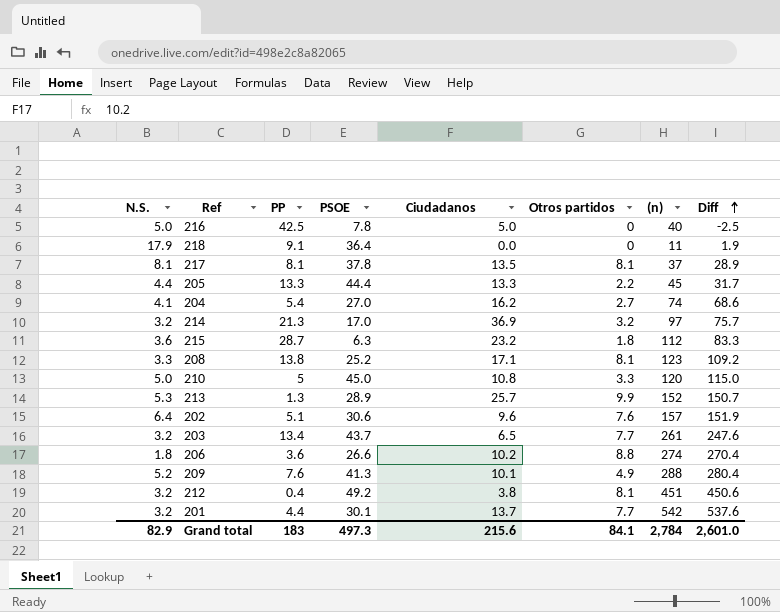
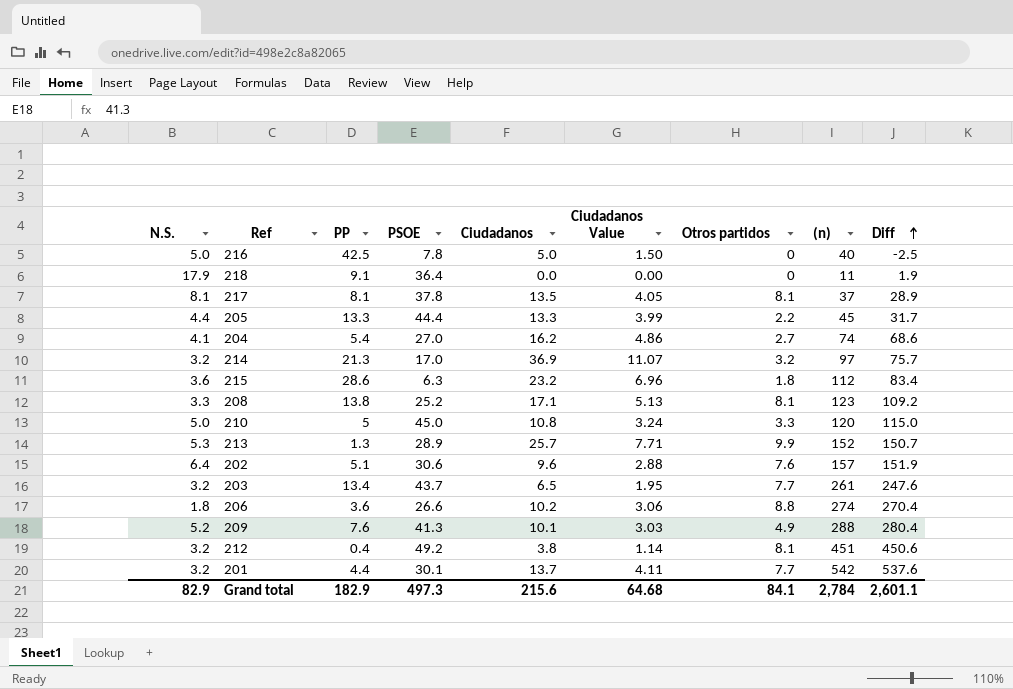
column Ciudadanos Value | formula: none -> [Ciudadanos] * 0.3
215 | PP: 28.7 -> 28.6
215 | Diff: 83.3 -> 83.4
Grand total | PP: 183 -> 182.9
Grand total | Diff: 2,601.0 -> 2,601.1

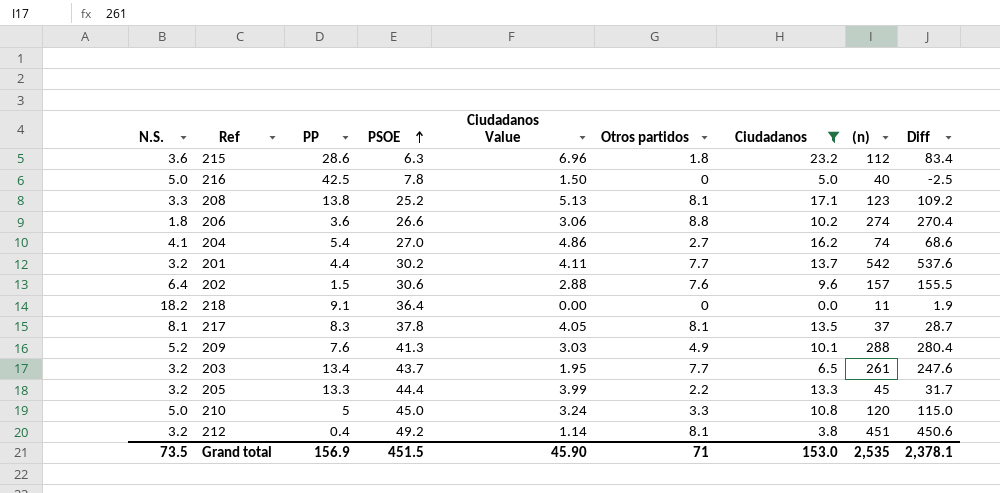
filter: none -> Ciudadanos <= 23.2
row order: Diff ascending -> PSOE ascending
column Ciudadanos | position: 5 -> 7
201 | PSOE: 30.1 -> 30.2
202 | PP: 5.1 -> 1.5
202 | Diff: 151.9 -> 155.5
218 | N.S.: 17.9 -> 18.2
217 | PP: 8.1 -> 8.3
217 | Diff: 28.9 -> 28.7
205 | N.S.: 4.4 -> 3.2
Grand total | N.S.: 82.9 -> 73.5
Grand total | PP: 182.9 -> 156.9
Grand total | PSOE: 497.3 -> 451.5
Grand total | Ciudadanos Value: 64.68 -> 45.90
Grand total | Otros partidos: 84.1 -> 71
Grand total | Ciudadanos: 215.6 -> 153.0
Grand total | (n): 2,784 -> 2,535
Grand total | Diff: 2,601.1 -> 2,378.1

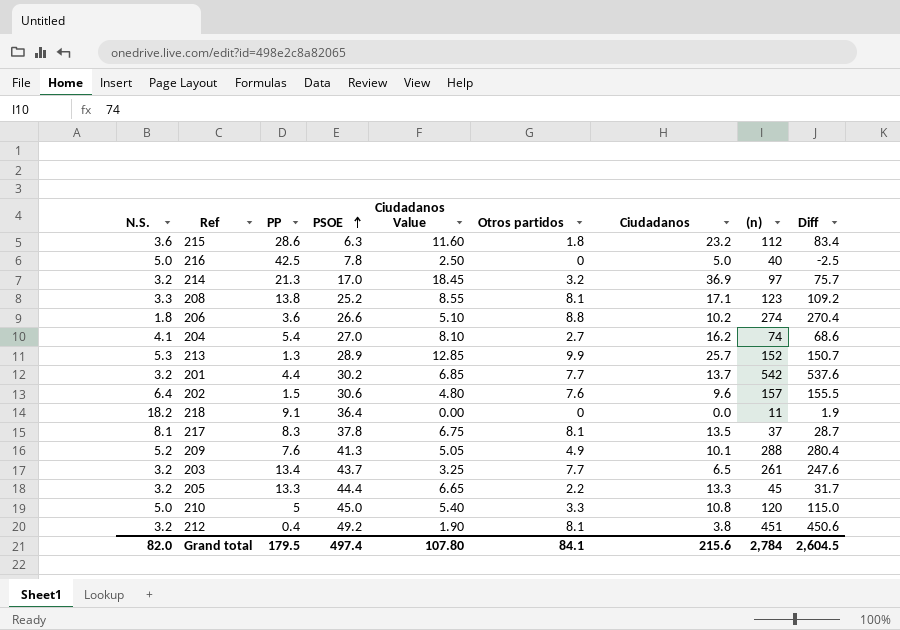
filter: Ciudadanos <= 23.2 -> none
column Ciudadanos Value | formula: [Ciudadanos] * 0.3 -> [Ciudadanos] * 0.5
Grand total | N.S.: 73.5 -> 82.0
Grand total | PP: 156.9 -> 179.5
Grand total | PSOE: 451.5 -> 497.4
Grand total | Ciudadanos Value: 45.90 -> 107.80
Grand total | Otros partidos: 71 -> 84.1
Grand total | Ciudadanos: 153.0 -> 215.6
Grand total | (n): 2,535 -> 2,784
Grand total | Diff: 2,378.1 -> 2,604.5

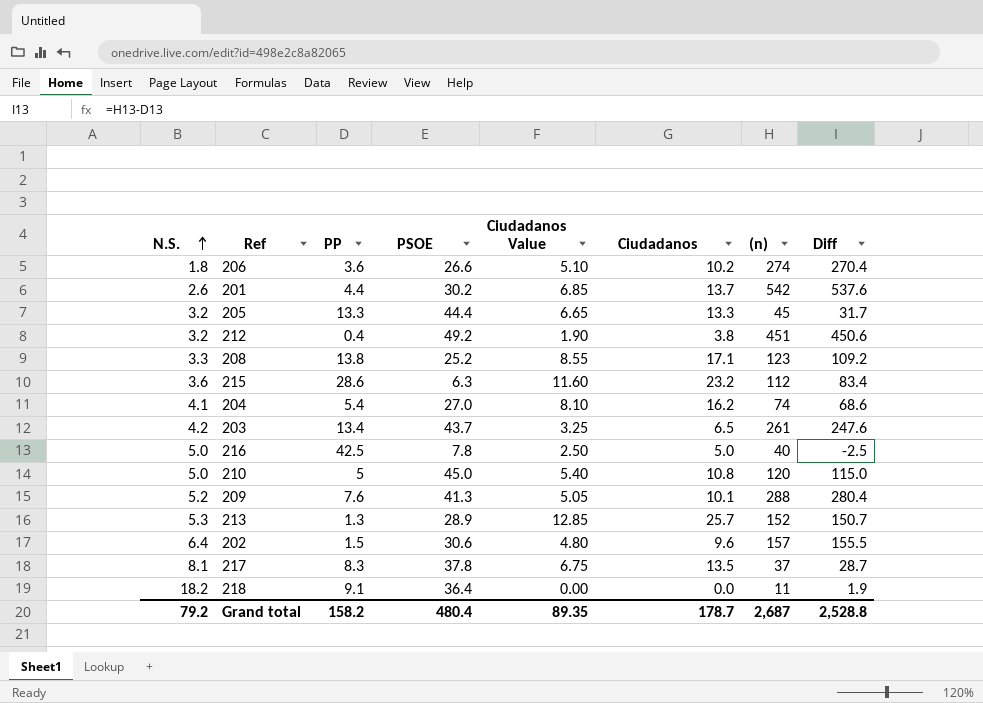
row order: PSOE ascending -> N.S. ascending
column Otros partidos | position: 6 -> none
row 214: 3.2 | 21.3 | 17.0 | 18.45 | 3.2 | 36.9 | 97 | 75.7 -> none
201 | N.S.: 3.2 -> 2.6
203 | N.S.: 3.2 -> 4.2
Grand total | N.S.: 82.0 -> 79.2
Grand total | PP: 179.5 -> 158.2
Grand total | PSOE: 497.4 -> 480.4
Grand total | Ciudadanos Value: 107.80 -> 89.35
Grand total | Ciudadanos: 215.6 -> 178.7
Grand total | (n): 2,784 -> 2,687
Grand total | Diff: 2,604.5 -> 2,528.8

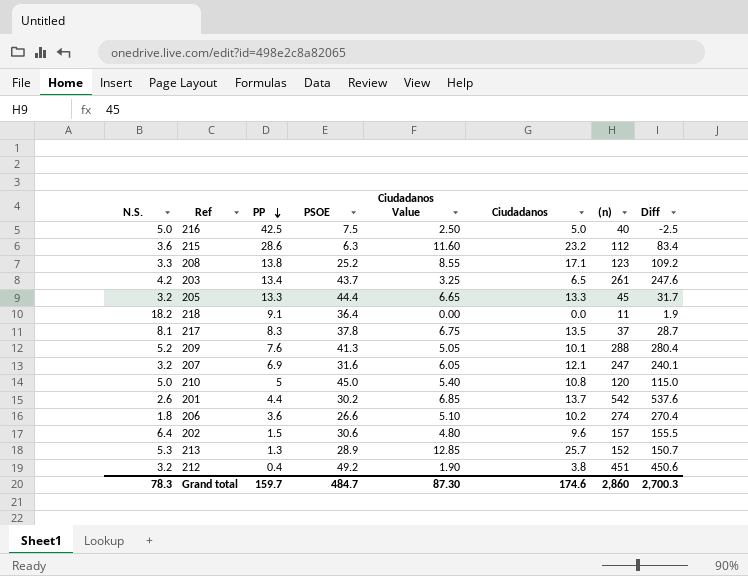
row order: N.S. ascending -> PP descending
row 204: 4.1 | 5.4 | 27.0 | 8.10 | 16.2 | 74 | 68.6 -> none
216 | PSOE: 7.8 -> 7.5
row 207: none -> 3.2 | 6.9 | 31.6 | 6.05 | 12.1 | 247 | 240.1
Grand total | N.S.: 79.2 -> 78.3
Grand total | PP: 158.2 -> 159.7
Grand total | PSOE: 480.4 -> 484.7
Grand total | Ciudadanos Value: 89.35 -> 87.30
Grand total | Ciudadanos: 178.7 -> 174.6
Grand total | (n): 2,687 -> 2,860
Grand total | Diff: 2,528.8 -> 2,700.3

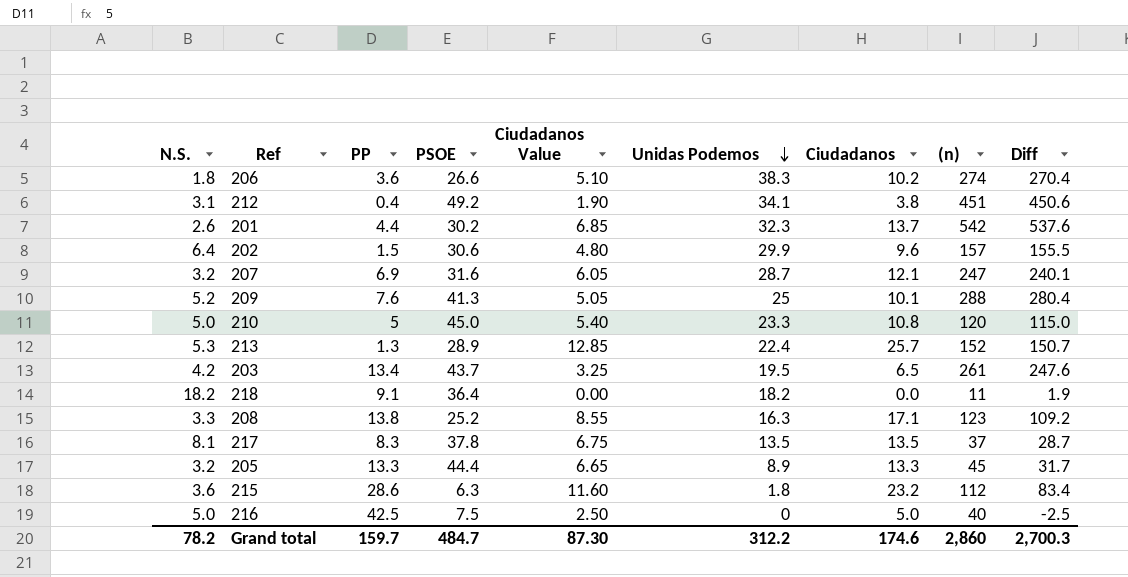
row order: PP descending -> Unidas Podemos descending
column Unidas Podemos | position: none -> 6
212 | N.S.: 3.2 -> 3.1
Grand total | N.S.: 78.3 -> 78.2

